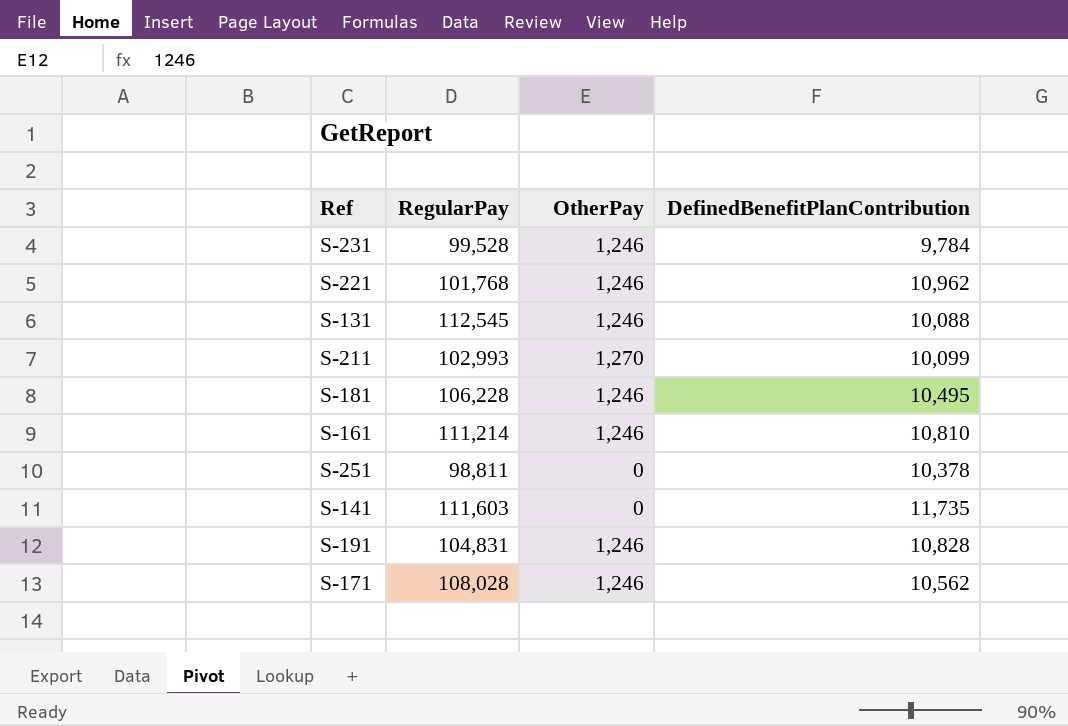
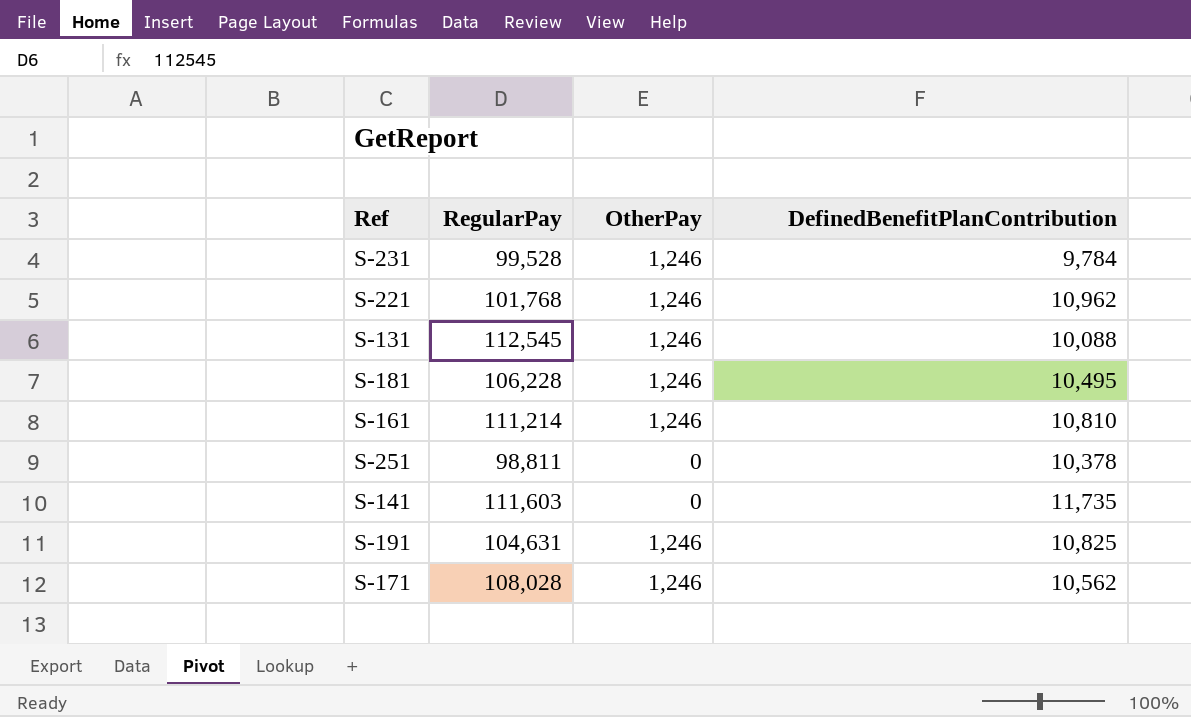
row S-211: 102,993 | 1,270 | 10,099 -> none
S-191 | RegularPay: 104,831 -> 104,631
S-191 | DefinedBenefitPlanContribution: 10,828 -> 10,825

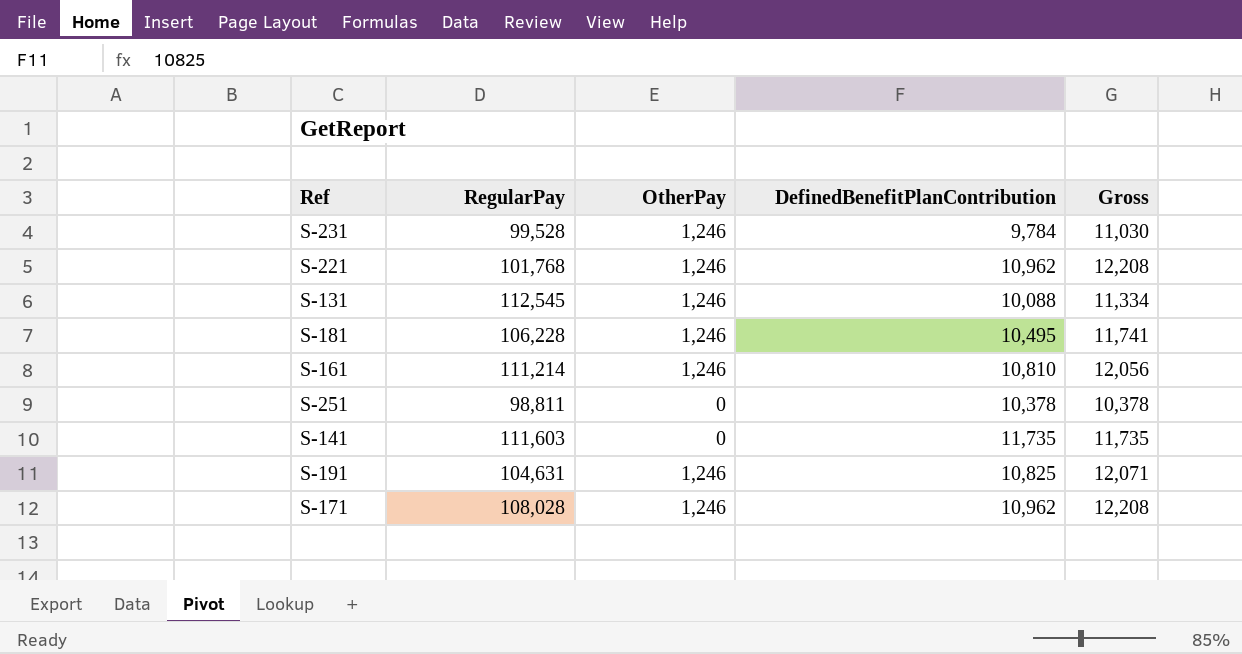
column Gross | formula: none -> [OtherPay] + [DefinedBenefitPlanContribution]
S-171 | DefinedBenefitPlanContribution: 10,562 -> 10,962

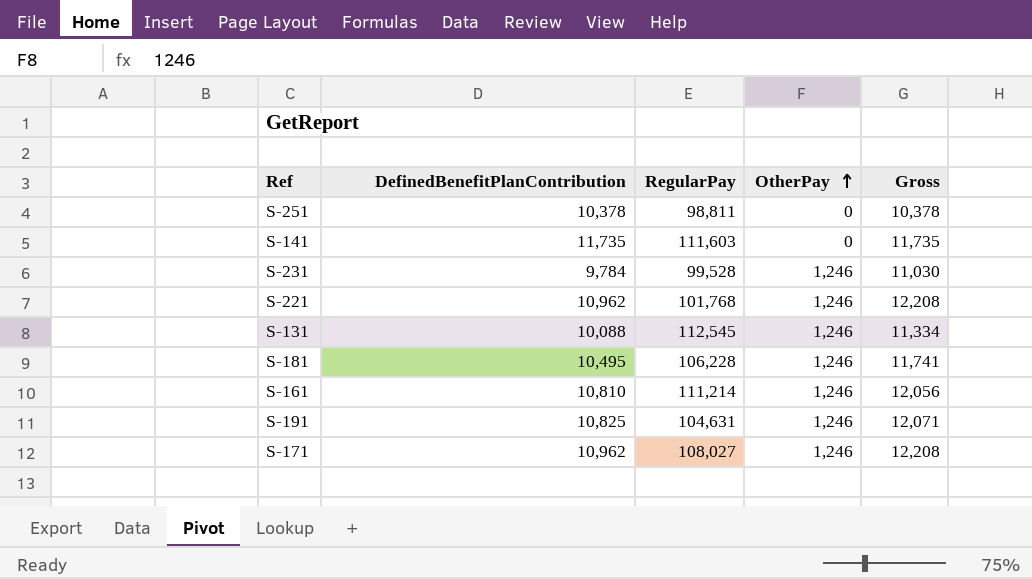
row order: none -> OtherPay ascending
column DefinedBenefitPlanContribution | position: 4 -> 2
S-171 | RegularPay: 108,028 -> 108,027

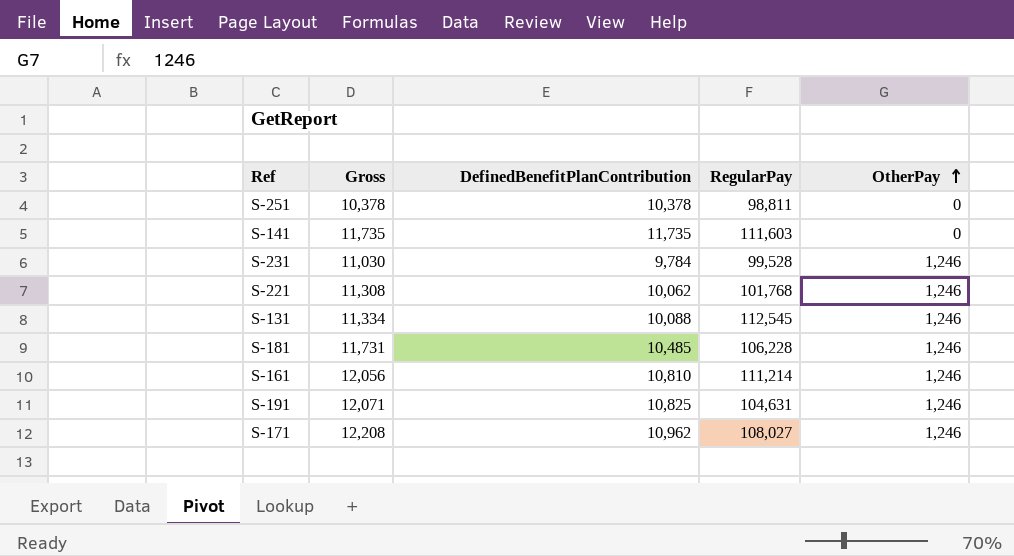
column Gross | position: 5 -> 2
S-221 | Gross: 12,208 -> 11,308
S-221 | DefinedBenefitPlanContribution: 10,962 -> 10,062
S-181 | Gross: 11,741 -> 11,731
S-181 | DefinedBenefitPlanContribution: 10,495 -> 10,485

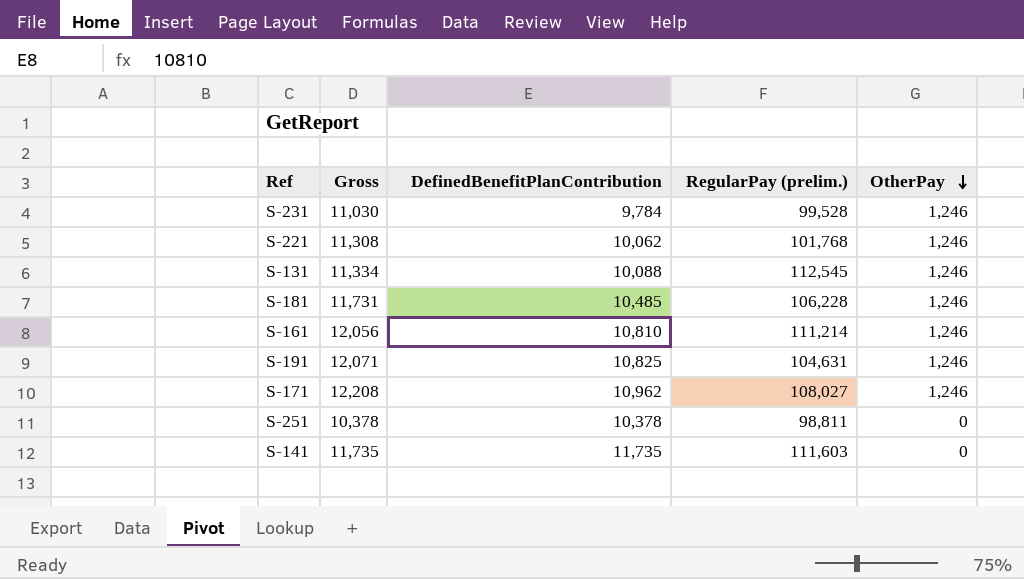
row order: OtherPay ascending -> OtherPay descending
column name: RegularPay -> RegularPay (prelim.)

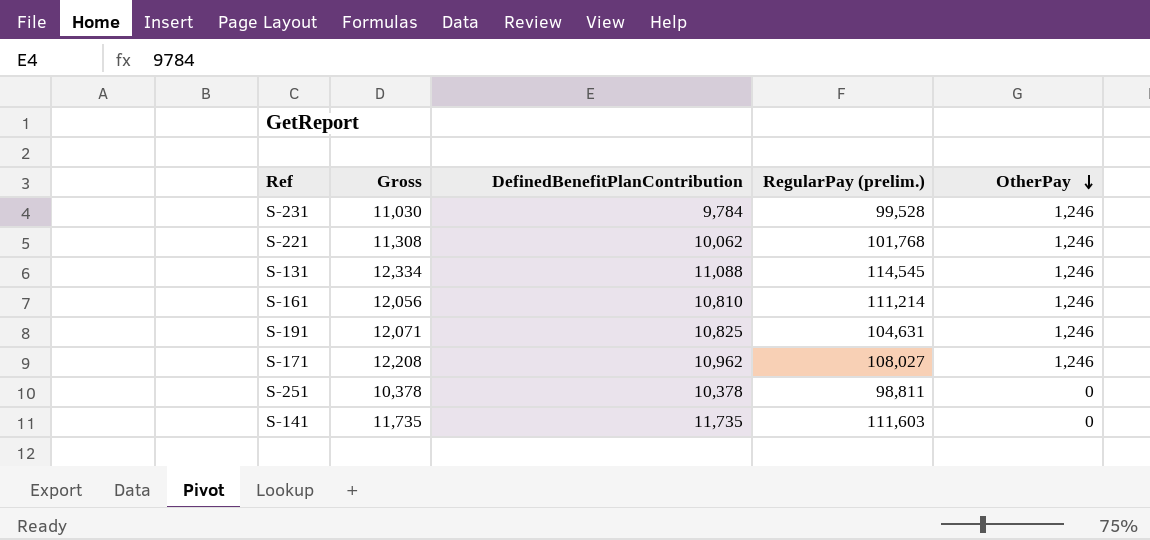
row S-181: 11,731 | 10,485 | 106,228 | 1,246 -> none
S-131 | Gross: 11,334 -> 12,334
S-131 | DefinedBenefitPlanContribution: 10,088 -> 11,088
S-131 | RegularPay (prelim.): 112,545 -> 114,545

